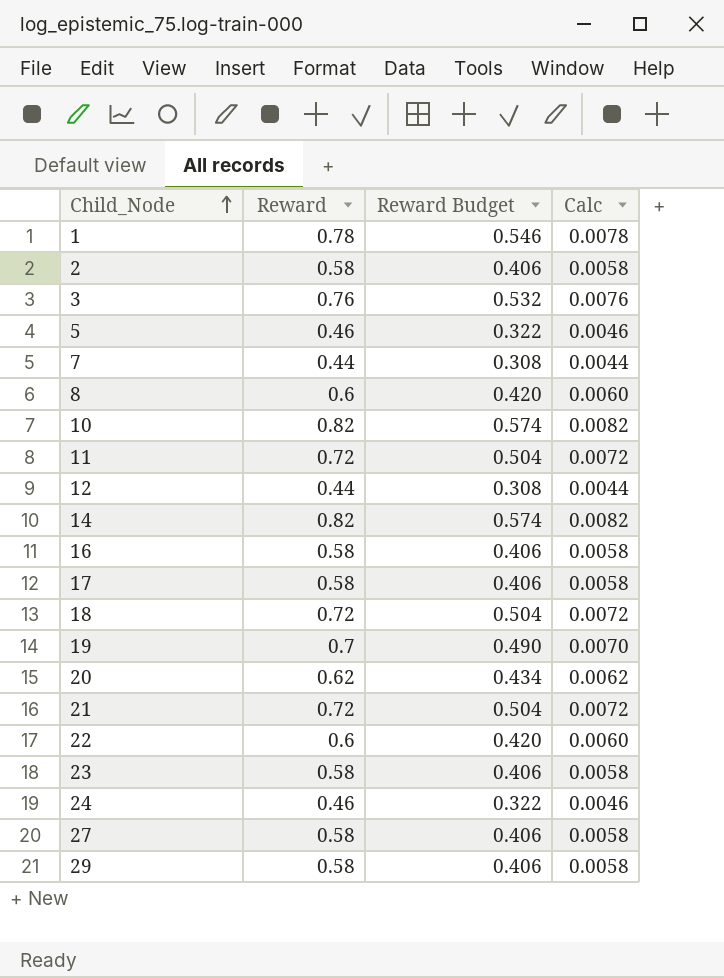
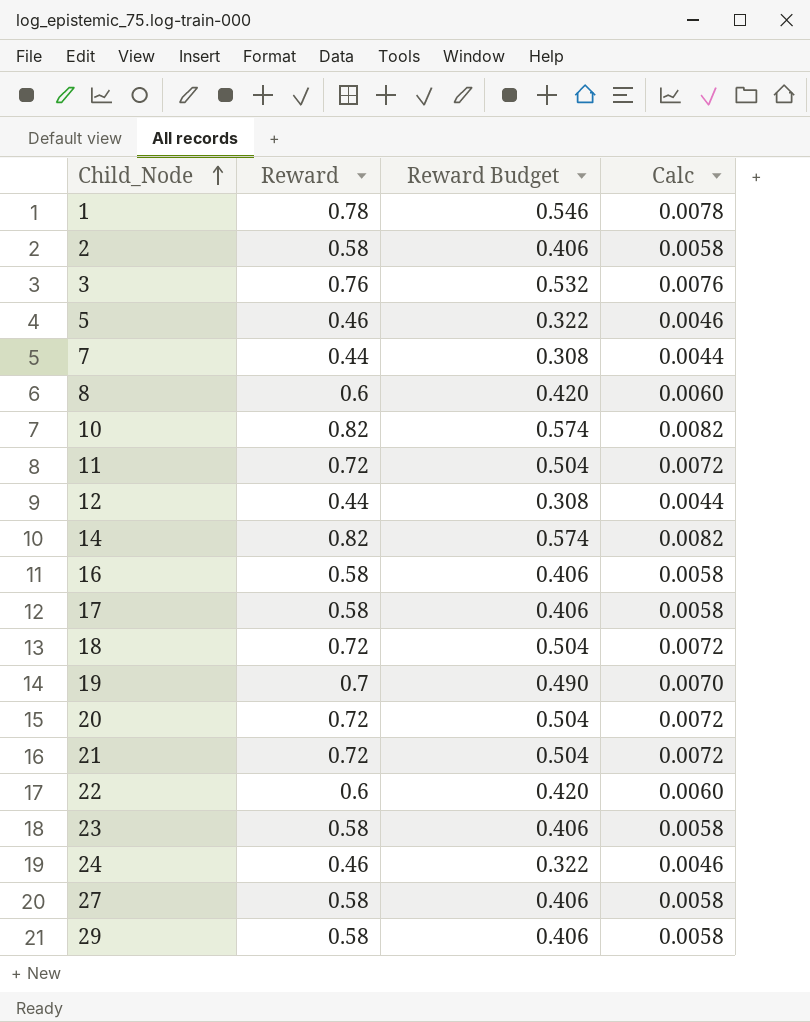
20 | Reward: 0.62 -> 0.72
20 | Reward Budget: 0.434 -> 0.504
20 | Calc: 0.0062 -> 0.0072

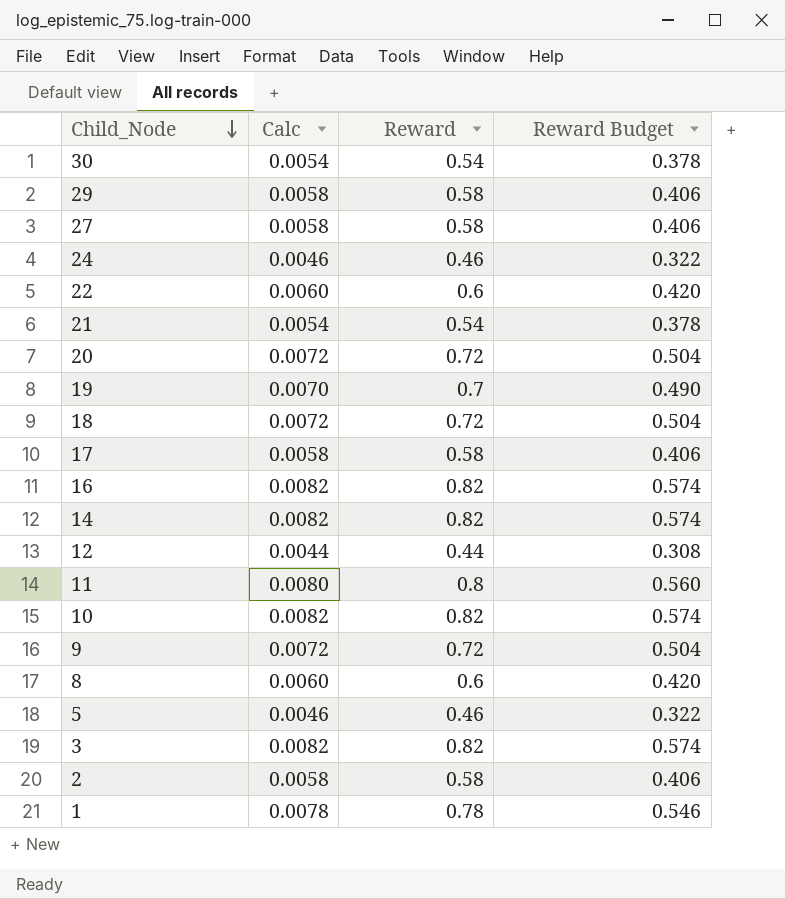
row order: Child_Node ascending -> Child_Node descending
column Calc | position: 4 -> 2
row 7: 0.44 | 0.308 | 0.0044 -> none
row 23: 0.58 | 0.406 | 0.0058 -> none
row 30: none -> 0.0054 | 0.54 | 0.378
21 | Calc: 0.0072 -> 0.0054
21 | Reward: 0.72 -> 0.54
21 | Reward Budget: 0.504 -> 0.378
16 | Calc: 0.0058 -> 0.0082
16 | Reward: 0.58 -> 0.82
16 | Reward Budget: 0.406 -> 0.574
11 | Calc: 0.0072 -> 0.0080
11 | Reward: 0.72 -> 0.8
11 | Reward Budget: 0.504 -> 0.560
row 9: none -> 0.0072 | 0.72 | 0.504
3 | Calc: 0.0076 -> 0.0082
3 | Reward: 0.76 -> 0.82
3 | Reward Budget: 0.532 -> 0.574

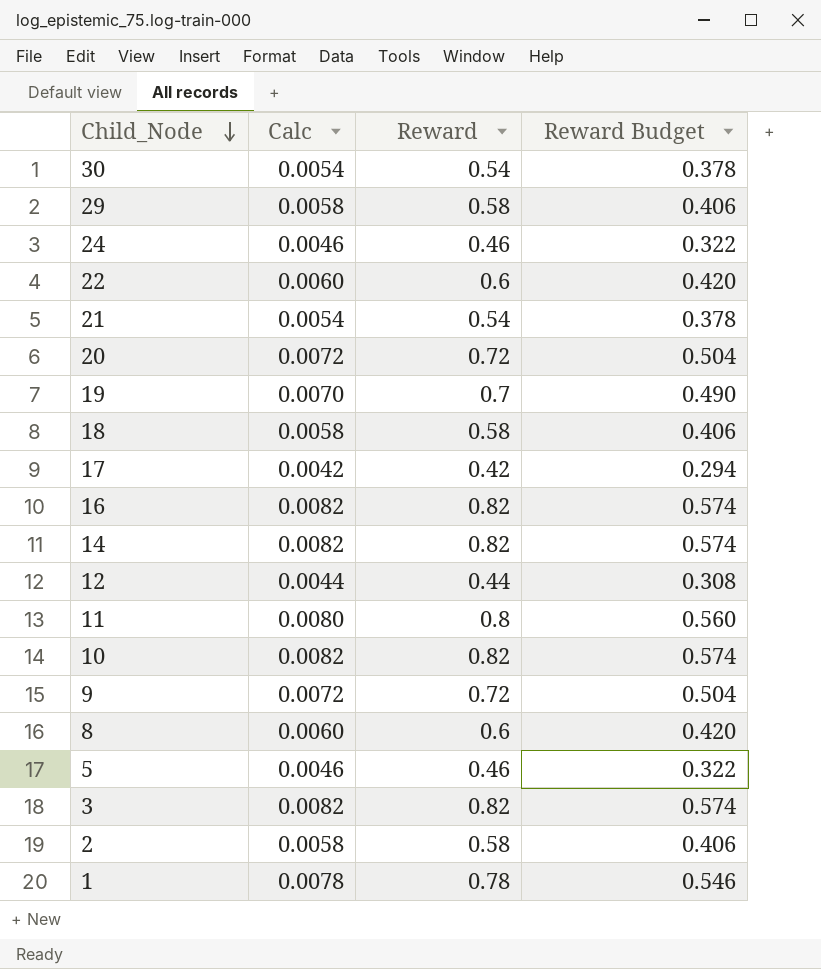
row 27: 0.0058 | 0.58 | 0.406 -> none
18 | Calc: 0.0072 -> 0.0058
18 | Reward: 0.72 -> 0.58
18 | Reward Budget: 0.504 -> 0.406
17 | Calc: 0.0058 -> 0.0042
17 | Reward: 0.58 -> 0.42
17 | Reward Budget: 0.406 -> 0.294

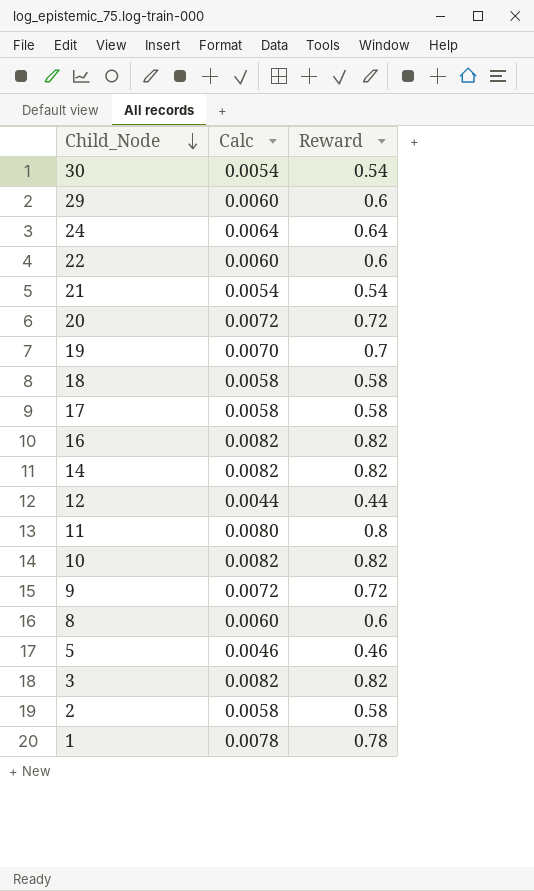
column Reward Budget | formula: [Reward] * 0.7 -> none
29 | Calc: 0.0058 -> 0.0060
29 | Reward: 0.58 -> 0.6
24 | Calc: 0.0046 -> 0.0064
24 | Reward: 0.46 -> 0.64
17 | Calc: 0.0042 -> 0.0058
17 | Reward: 0.42 -> 0.58

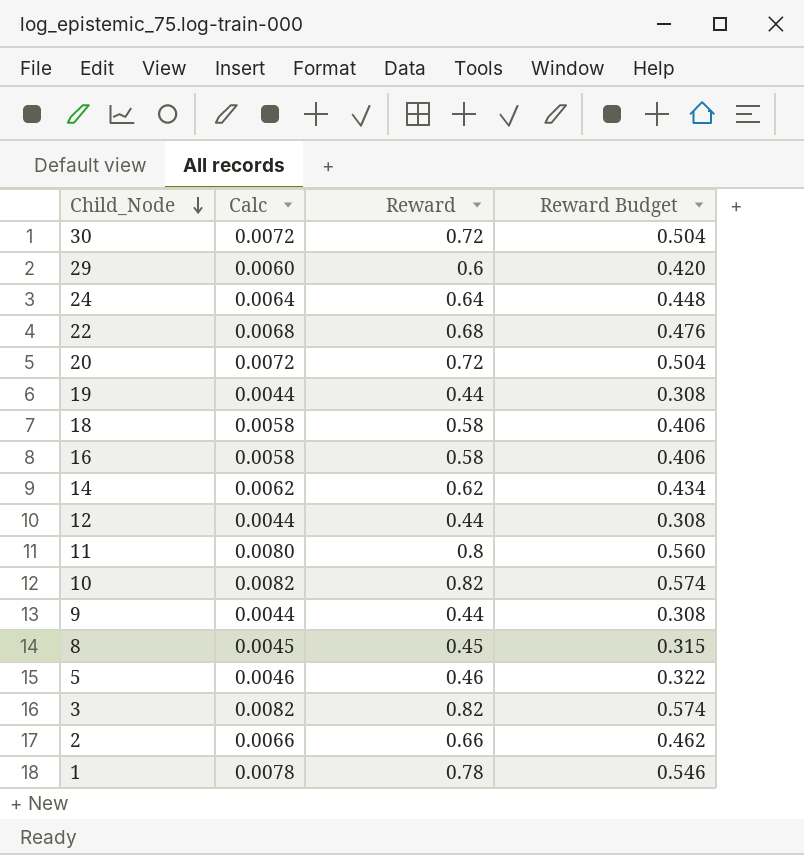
column Reward Budget | formula: none -> [Reward] * 0.7
row 21: 0.0054 | 0.54 -> none
row 17: 0.0058 | 0.58 -> none
30 | Calc: 0.0054 -> 0.0072
30 | Reward: 0.54 -> 0.72
22 | Calc: 0.0060 -> 0.0068
22 | Reward: 0.6 -> 0.68
19 | Calc: 0.0070 -> 0.0044
19 | Reward: 0.7 -> 0.44
16 | Calc: 0.0082 -> 0.0058
16 | Reward: 0.82 -> 0.58
14 | Calc: 0.0082 -> 0.0062
14 | Reward: 0.82 -> 0.62
9 | Calc: 0.0072 -> 0.0044
9 | Reward: 0.72 -> 0.44
8 | Calc: 0.0060 -> 0.0045
8 | Reward: 0.6 -> 0.45
2 | Calc: 0.0058 -> 0.0066
2 | Reward: 0.58 -> 0.66

